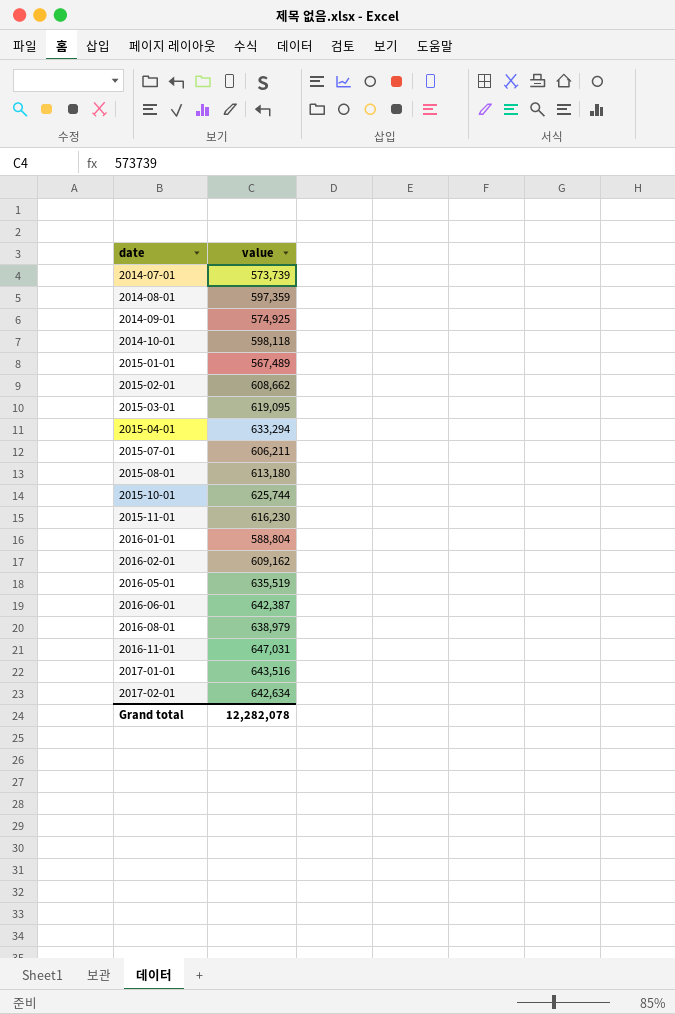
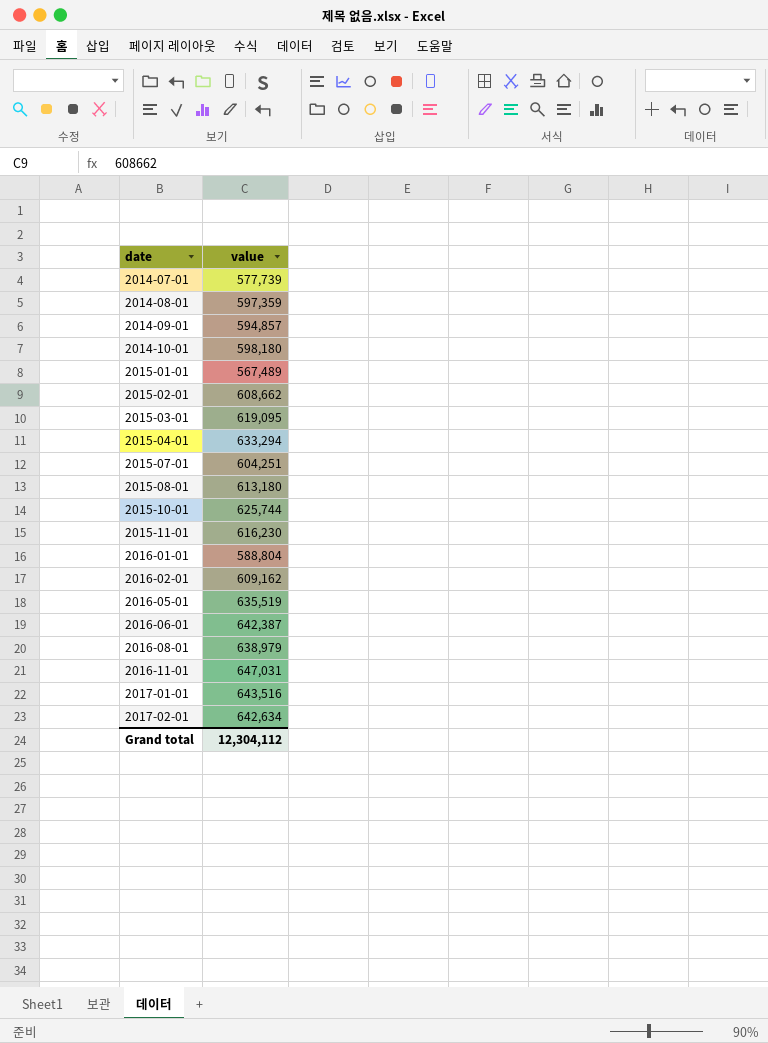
2014-07-01 | value: 573,739 -> 577,739
2014-09-01 | value: 574,925 -> 594,857
2014-10-01 | value: 598,118 -> 598,180
2015-07-01 | value: 606,211 -> 604,251
Grand total | value: 12,282,078 -> 12,304,112

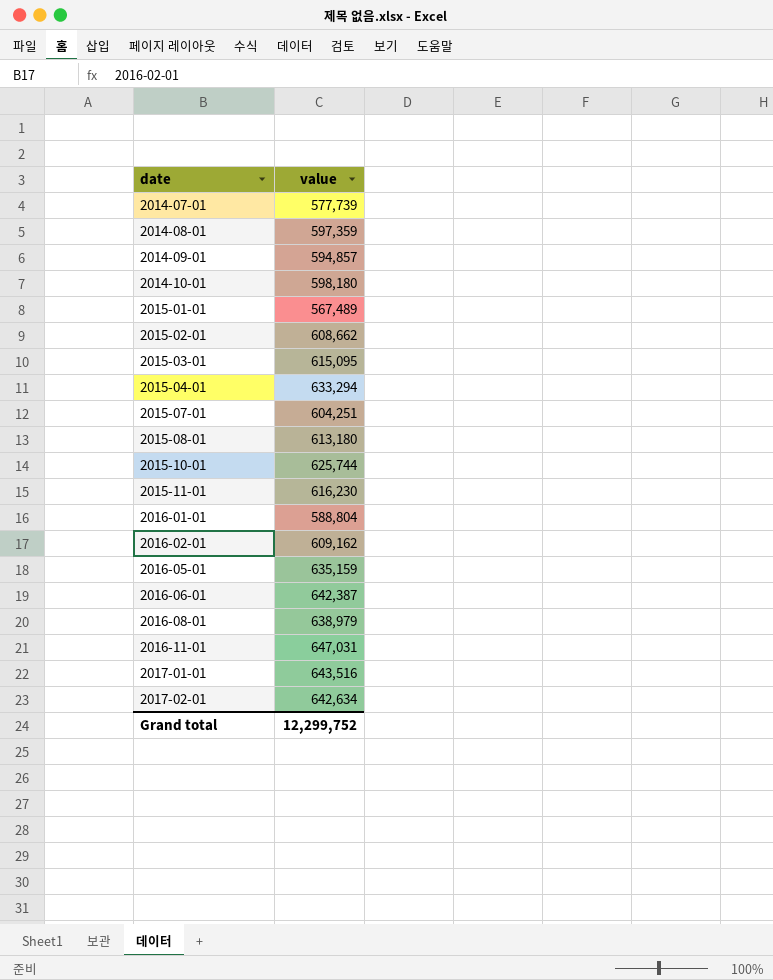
2015-03-01 | value: 619,095 -> 615,095
2016-05-01 | value: 635,519 -> 635,159
Grand total | value: 12,304,112 -> 12,299,752

